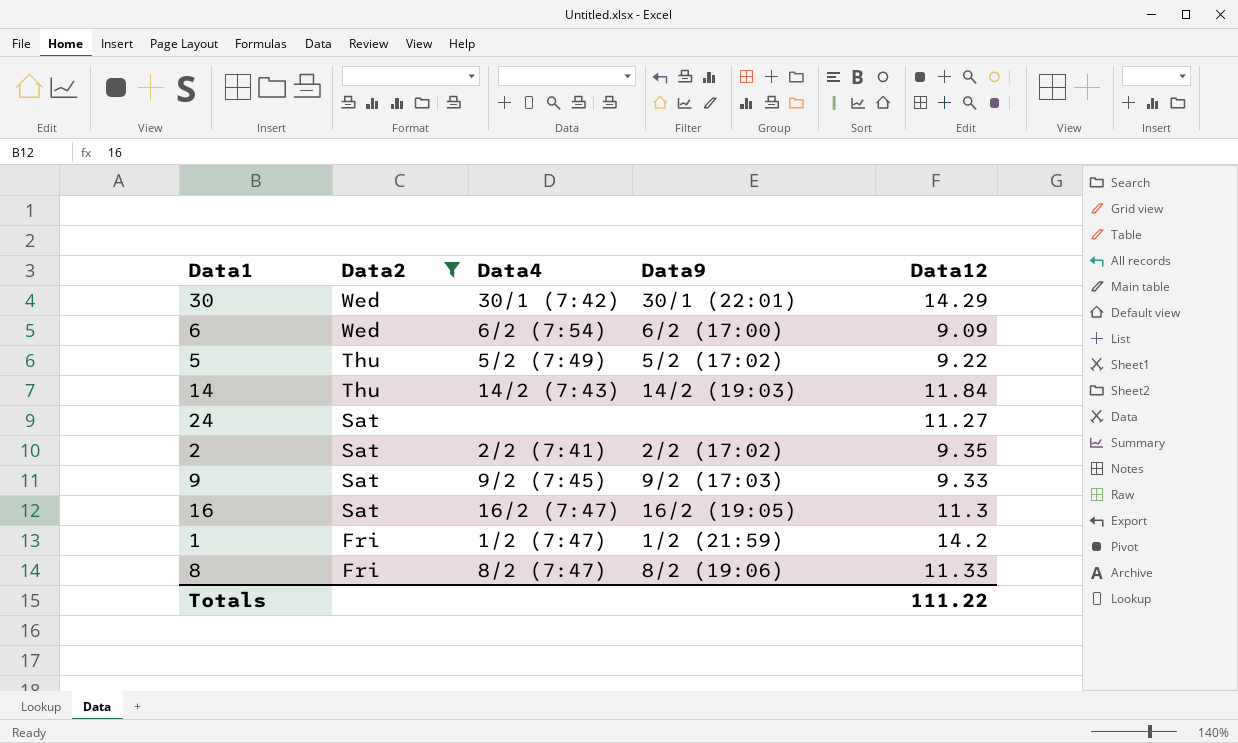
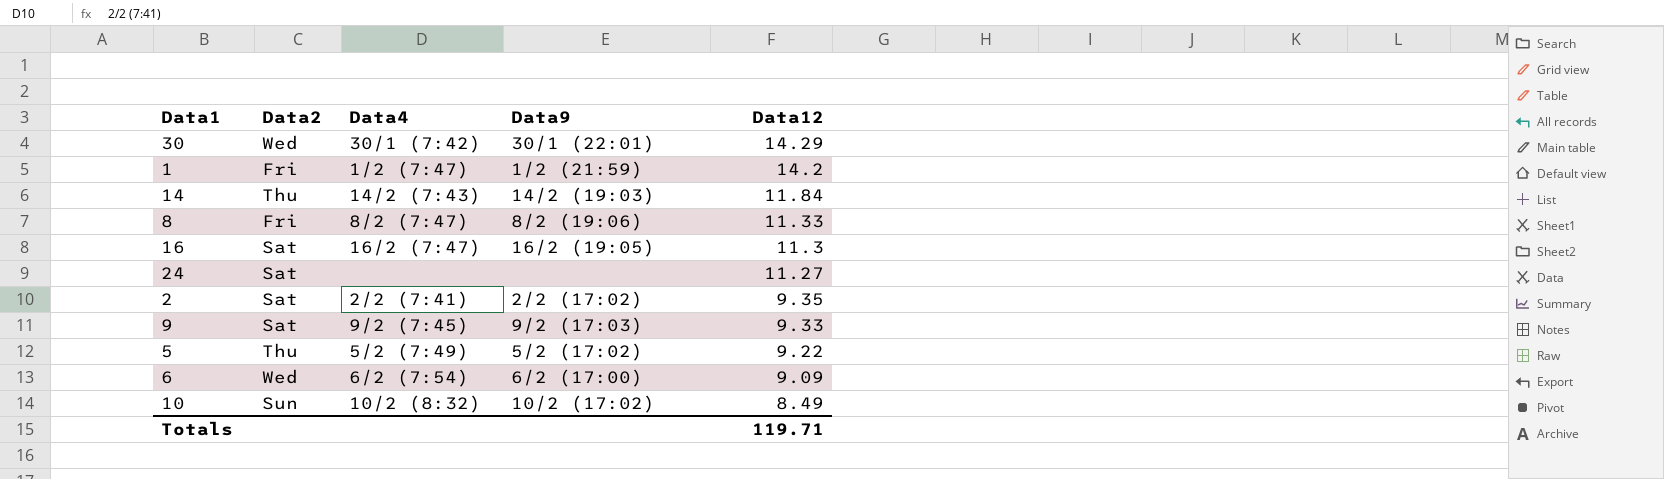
filter: Data2 != Sun -> none
row order: Data2 descending -> Data12 descending
Totals | Data12: 111.22 -> 119.71

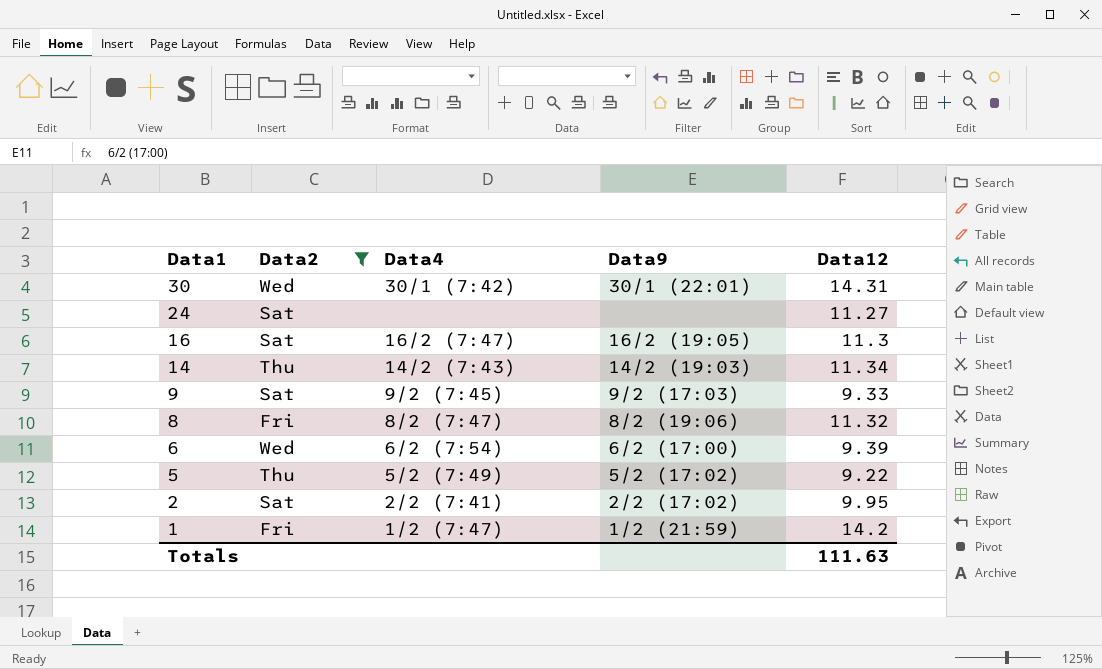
filter: none -> Data2 != Sun
row order: Data12 descending -> Data1 descending
30 | Data12: 14.29 -> 14.31
14 | Data12: 11.84 -> 11.34
8 | Data12: 11.33 -> 11.32
6 | Data12: 9.09 -> 9.39
2 | Data12: 9.35 -> 9.95
Totals | Data12: 119.71 -> 111.63

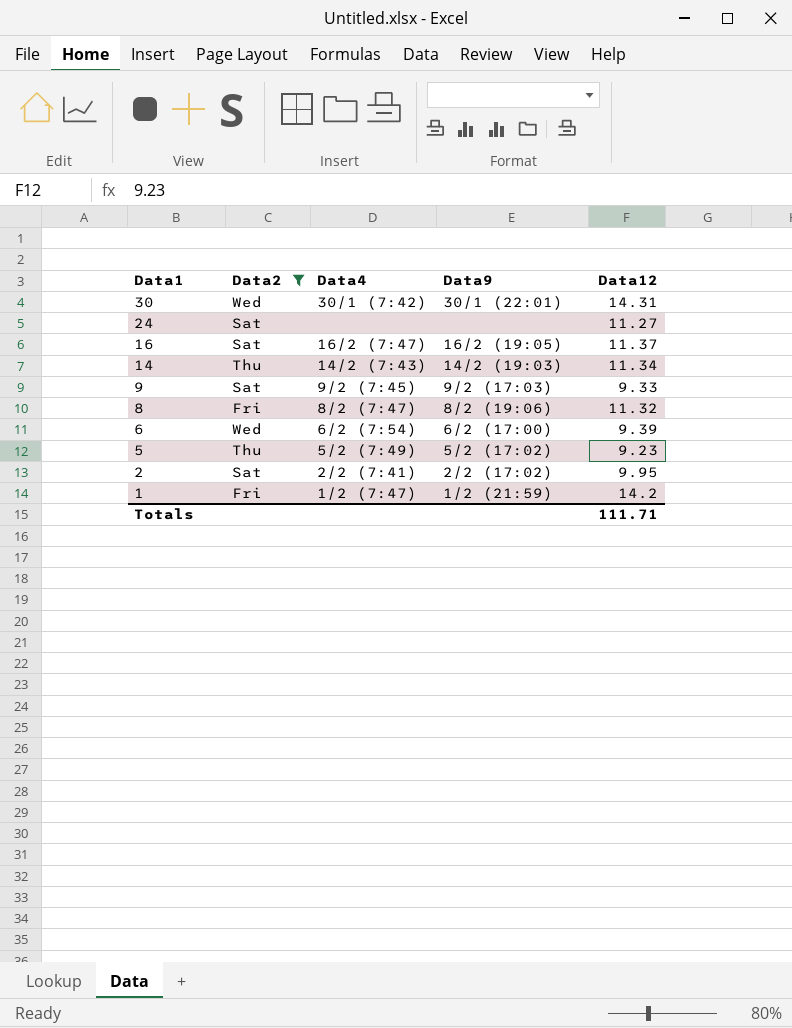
16 | Data12: 11.3 -> 11.37
5 | Data12: 9.22 -> 9.23
Totals | Data12: 111.63 -> 111.71

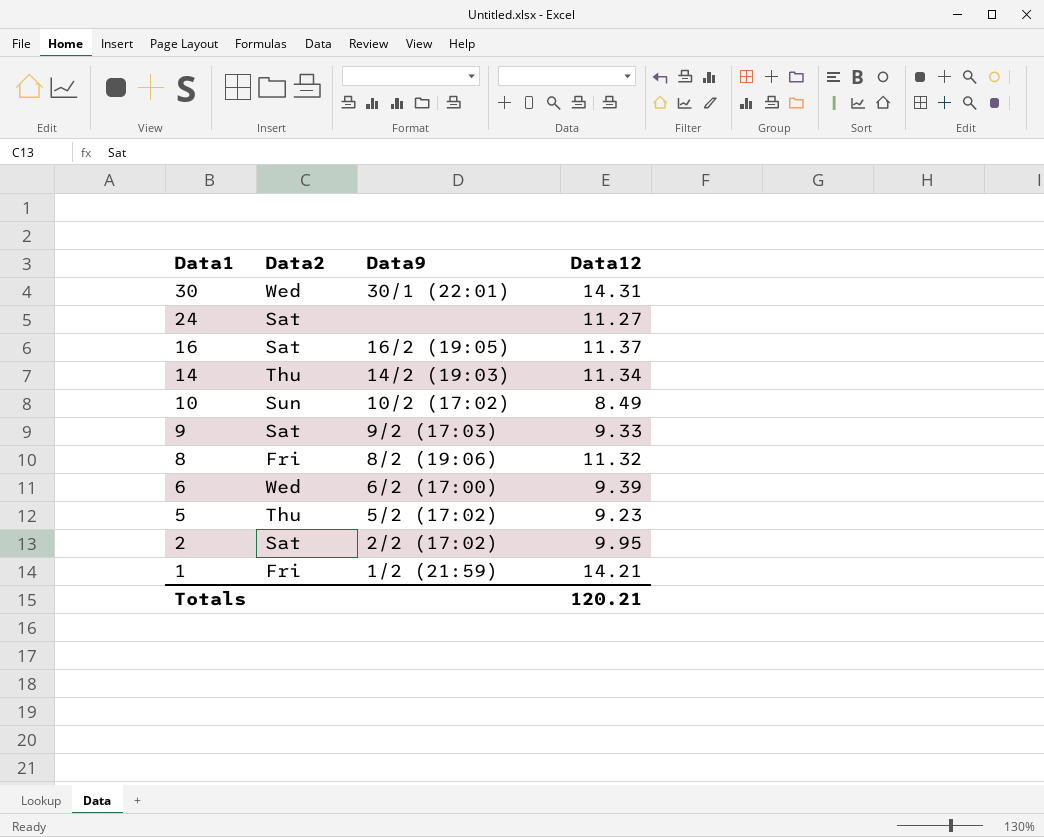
filter: Data2 != Sun -> none
column Data4 | position: 3 -> none
1 | Data12: 14.2 -> 14.21
Totals | Data12: 111.71 -> 120.21

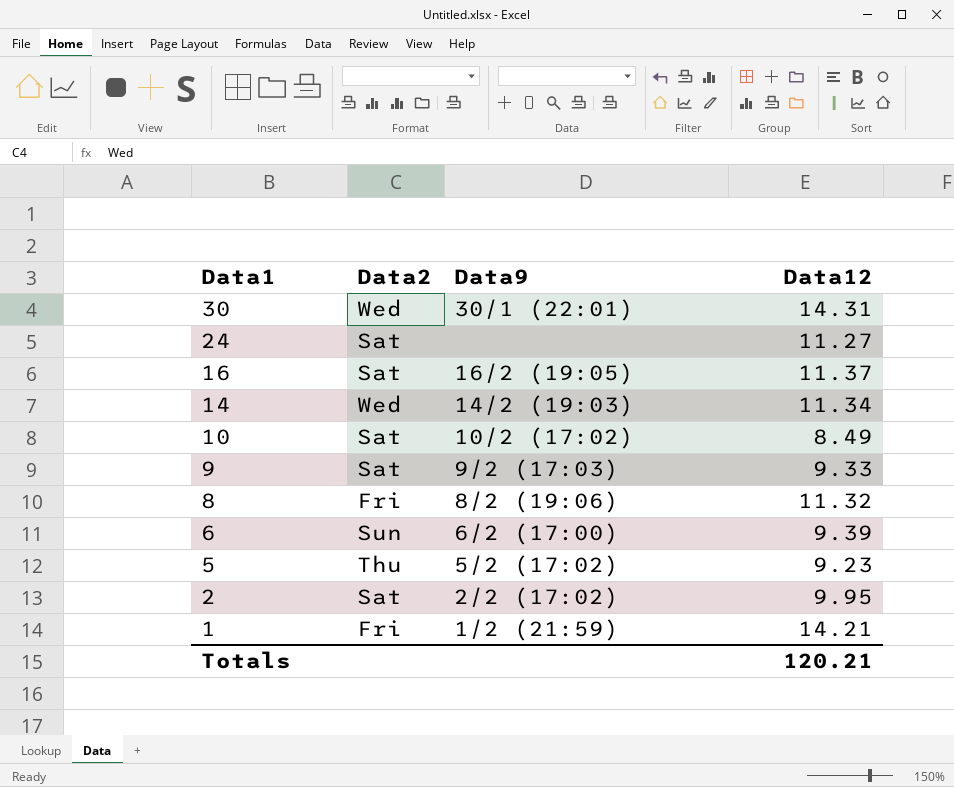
14 | Data2: Thu -> Wed
10 | Data2: Sun -> Sat
6 | Data2: Wed -> Sun

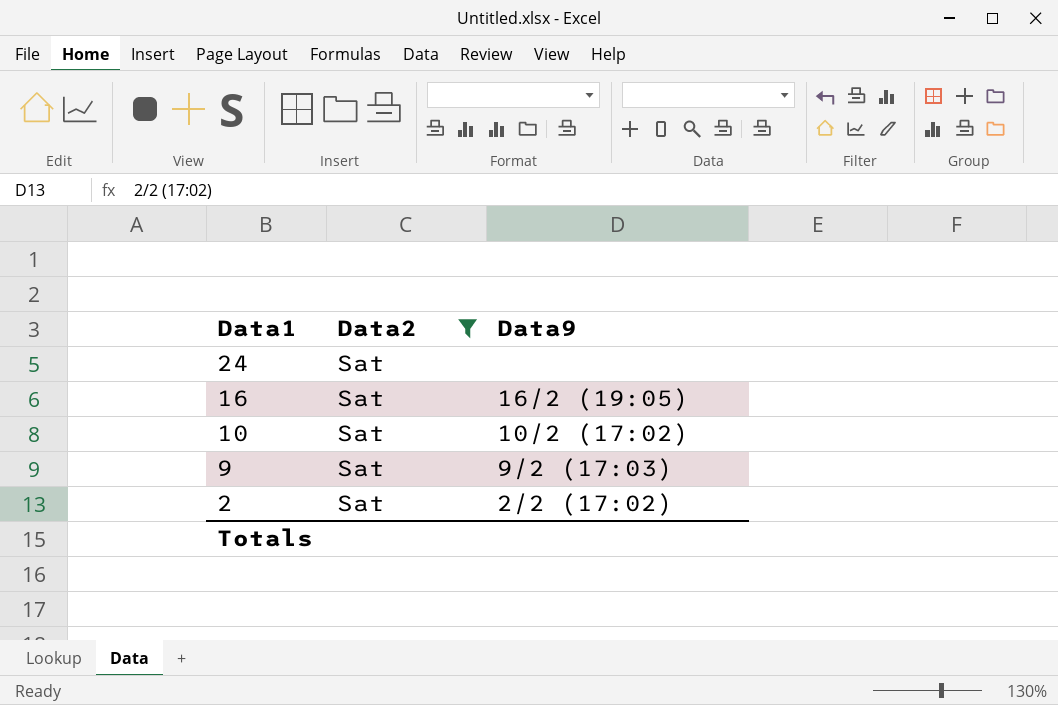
filter: none -> Data2 = Sat
column Data12 | position: 4 -> none

